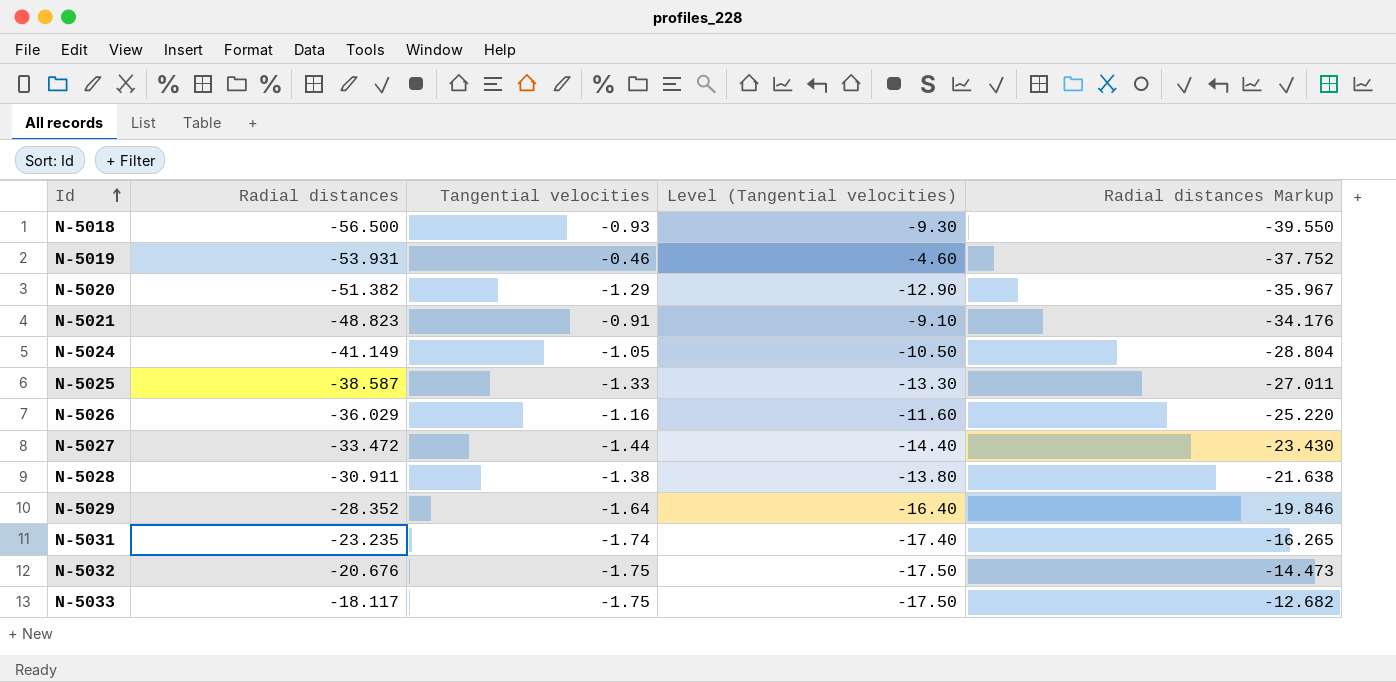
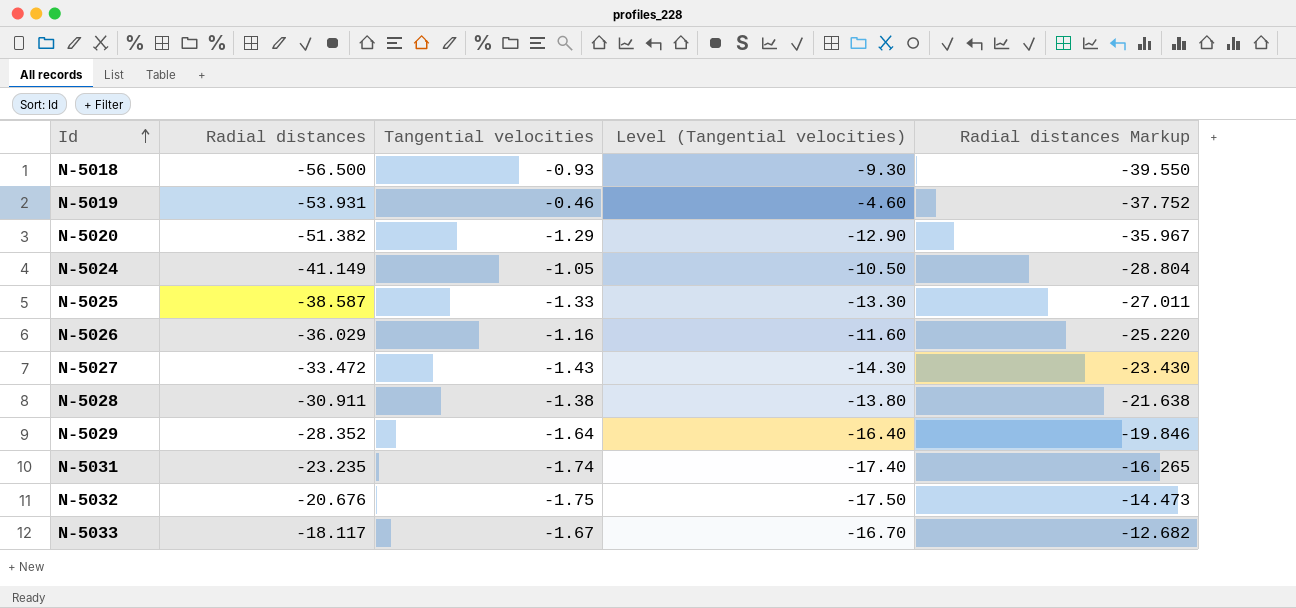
row N-5021: -48.823 | -0.91 | -9.10 | -34.176 -> none
N-5027 | Tangential velocities: -1.44 -> -1.43
N-5027 | Level (Tangential velocities): -14.40 -> -14.30
N-5033 | Tangential velocities: -1.75 -> -1.67
N-5033 | Level (Tangential velocities): -17.50 -> -16.70

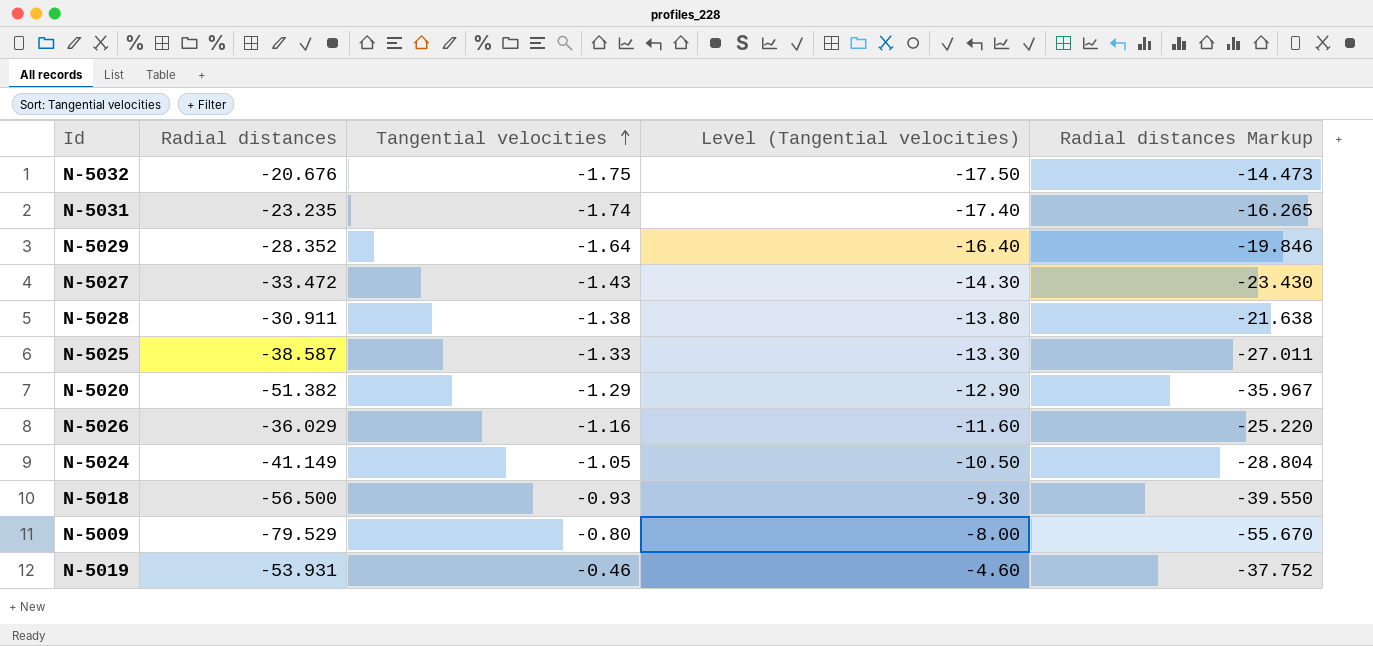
row order: Id ascending -> Tangential velocities ascending
row N-5033: -18.117 | -1.67 | -16.70 | -12.682 -> none
row N-5009: none -> -79.529 | -0.80 | -8.00 | -55.670

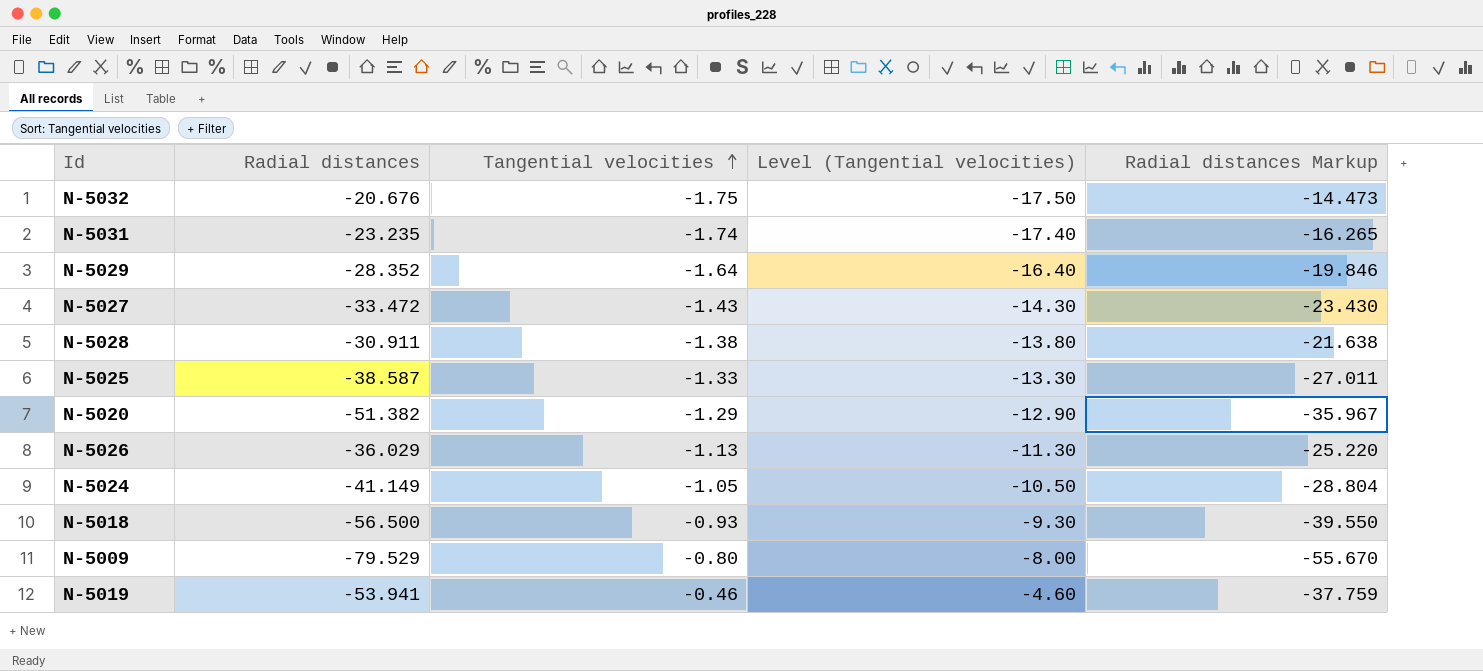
N-5026 | Tangential velocities: -1.16 -> -1.13
N-5026 | Level (Tangential velocities): -11.60 -> -11.30
N-5019 | Radial distances: -53.931 -> -53.941
N-5019 | Radial distances Markup: -37.752 -> -37.759

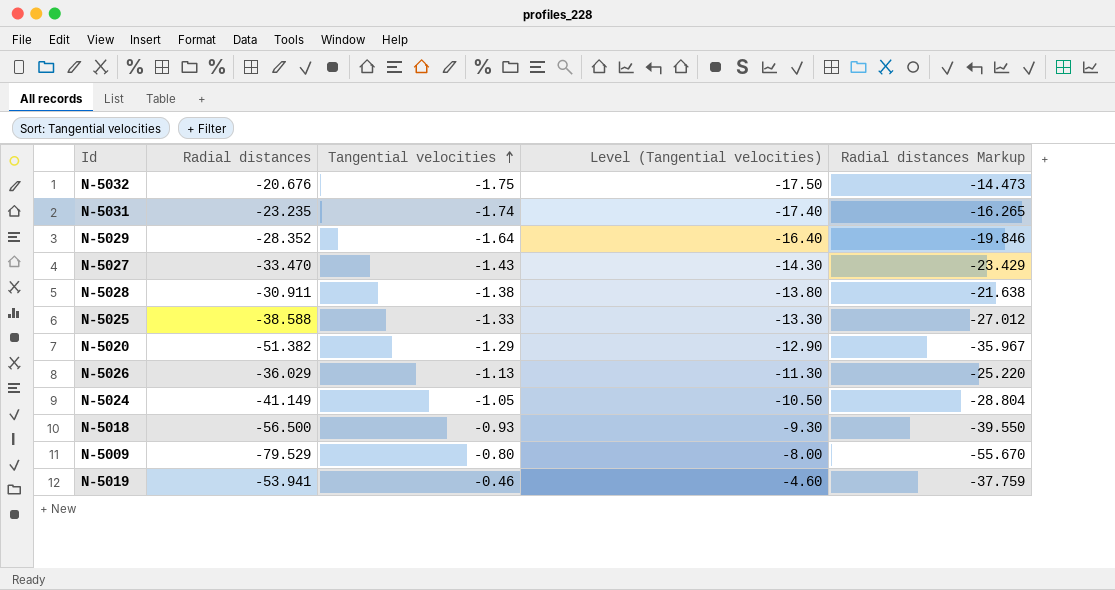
N-5027 | Radial distances: -33.472 -> -33.470
N-5027 | Radial distances Markup: -23.430 -> -23.429
N-5025 | Radial distances: -38.587 -> -38.588
N-5025 | Radial distances Markup: -27.011 -> -27.012

